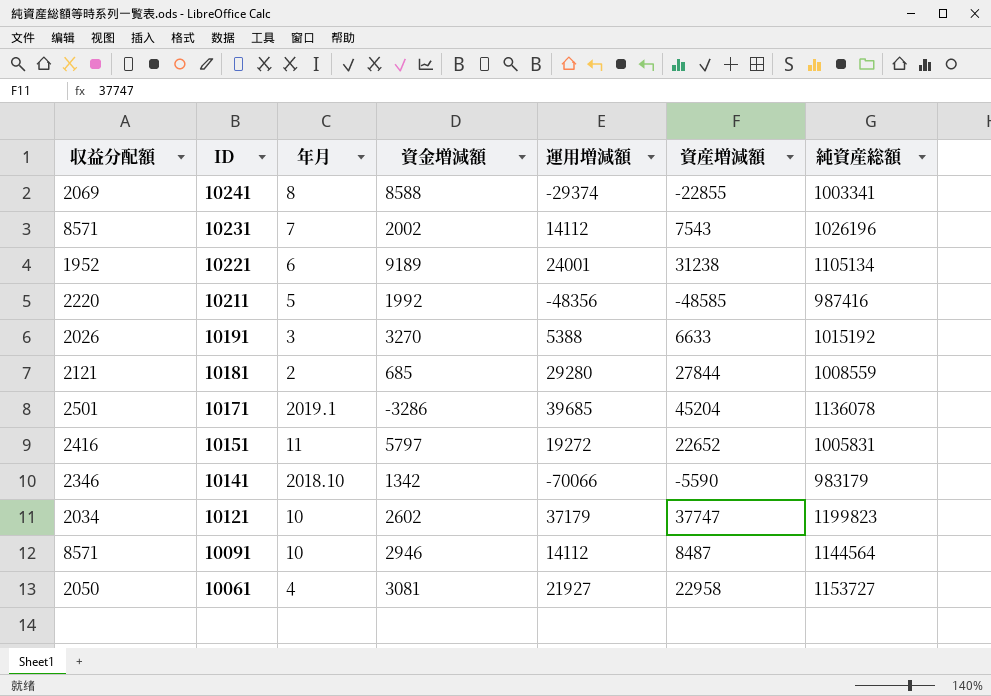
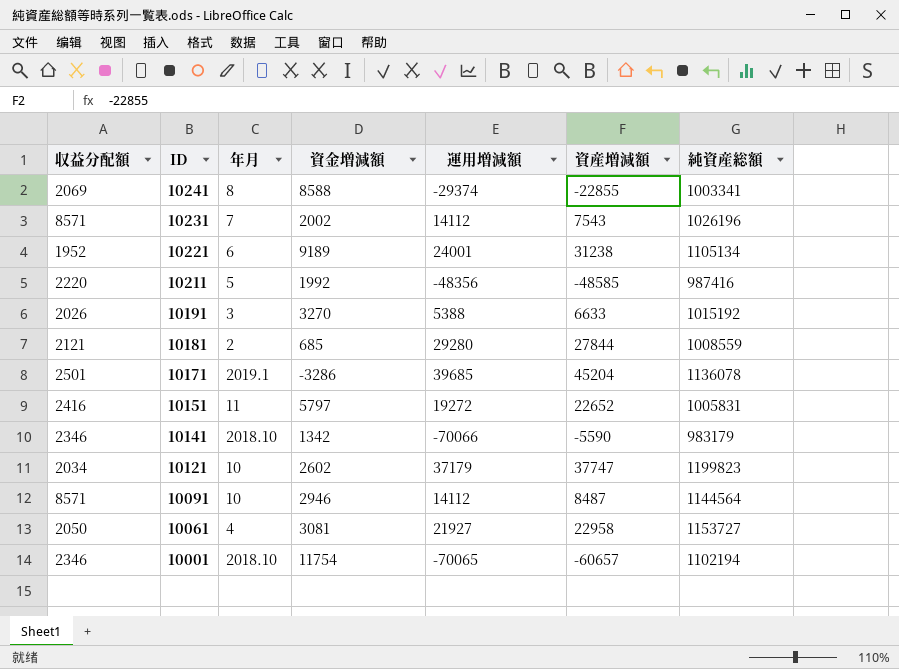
row 10001: none -> 2346 | 2018.10 | 11754 | -70065 | -60657 | 1102194

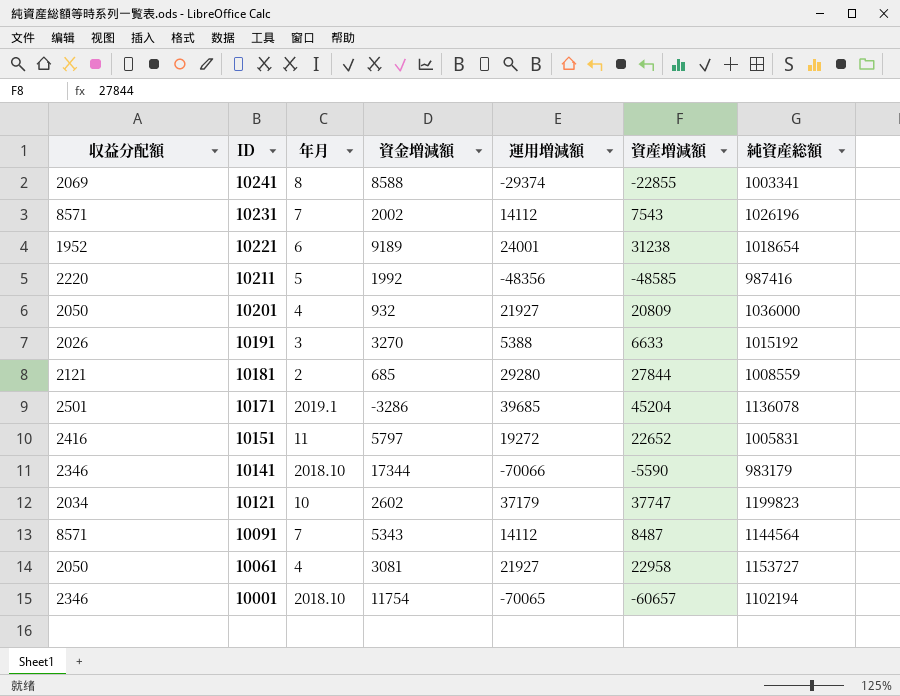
10221 | 純資産総額: 1105134 -> 1018654
row 10201: none -> 2050 | 4 | 932 | 21927 | 20809 | 1036000
10141 | 資金増減額: 1342 -> 17344
10091 | 年月: 10 -> 7
10091 | 資金増減額: 2946 -> 5343

